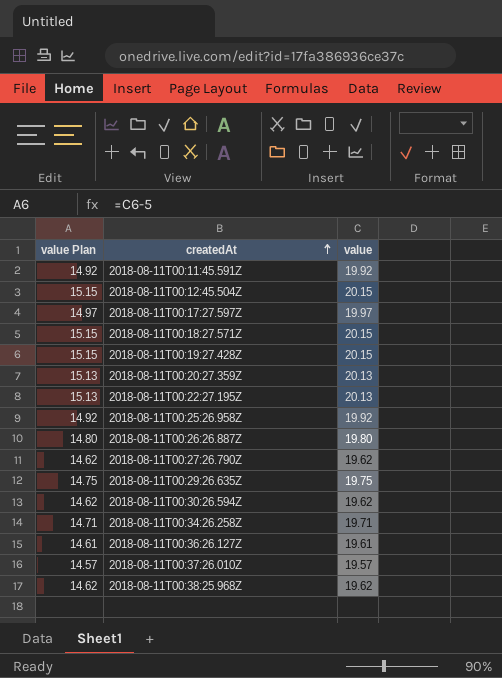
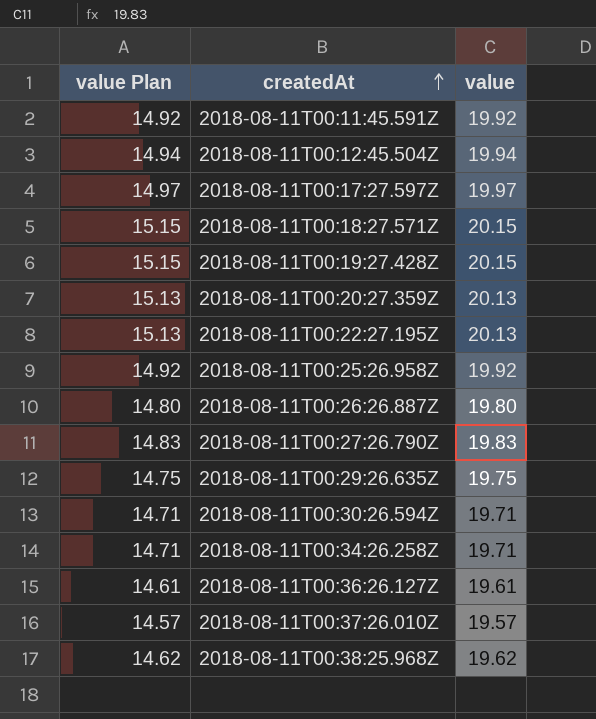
2018-08-11T00:12:45.504Z | value Plan: 15.15 -> 14.94
2018-08-11T00:12:45.504Z | value: 20.15 -> 19.94
2018-08-11T00:27:26.790Z | value Plan: 14.62 -> 14.83
2018-08-11T00:27:26.790Z | value: 19.62 -> 19.83
2018-08-11T00:30:26.594Z | value Plan: 14.62 -> 14.71
2018-08-11T00:30:26.594Z | value: 19.62 -> 19.71

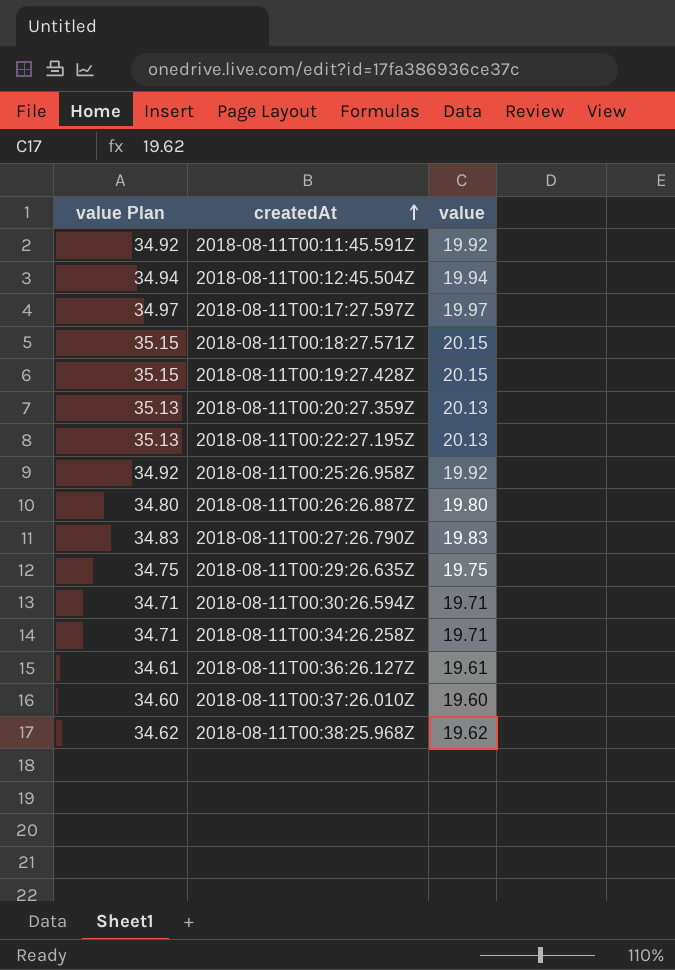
column value Plan | formula: [value] - 5 -> [value] + 15
2018-08-11T00:37:26.010Z | value: 19.57 -> 19.60

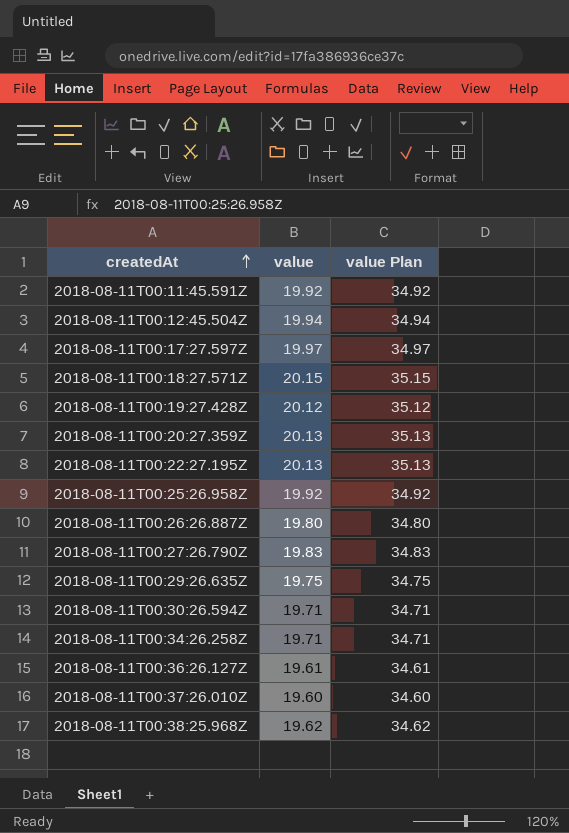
column value Plan | position: 1 -> 3
2018-08-11T00:19:27.428Z | value: 20.15 -> 20.12
2018-08-11T00:19:27.428Z | value Plan: 35.15 -> 35.12

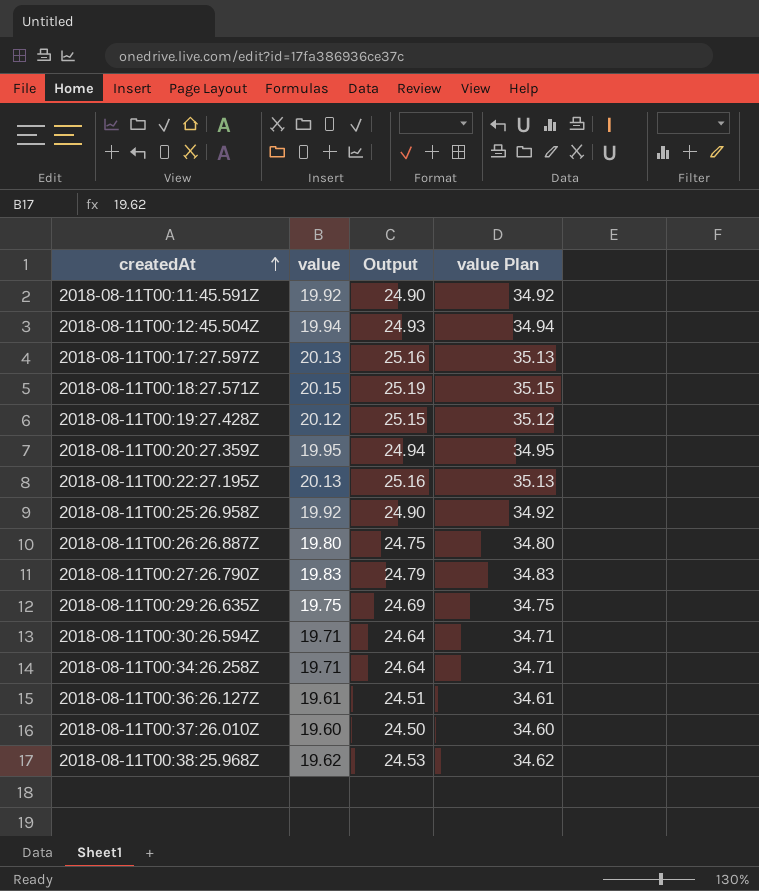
column Output | formula: none -> [value] * 1.25
2018-08-11T00:17:27.597Z | value: 19.97 -> 20.13
2018-08-11T00:17:27.597Z | value Plan: 34.97 -> 35.13
2018-08-11T00:20:27.359Z | value: 20.13 -> 19.95
2018-08-11T00:20:27.359Z | value Plan: 35.13 -> 34.95

